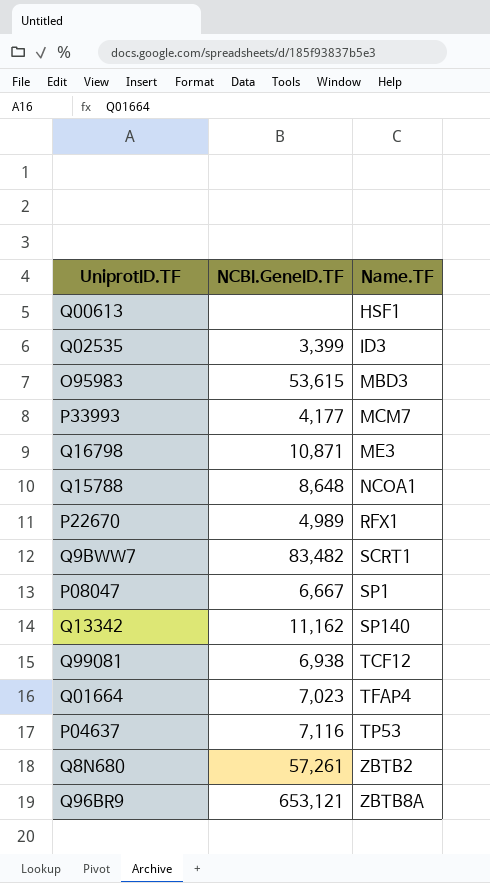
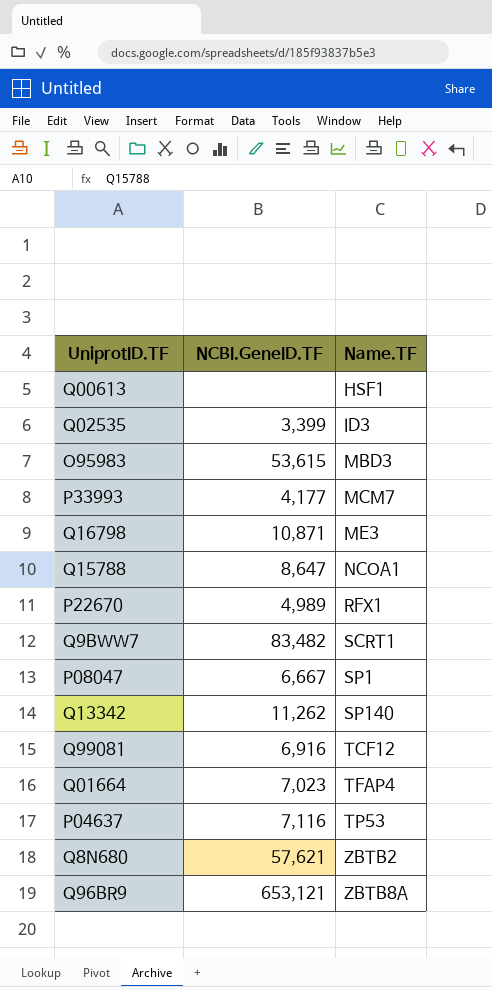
Q15788 | NCBI.GeneID.TF: 8,648 -> 8,647
Q13342 | NCBI.GeneID.TF: 11,162 -> 11,262
Q99081 | NCBI.GeneID.TF: 6,938 -> 6,916
Q8N680 | NCBI.GeneID.TF: 57,261 -> 57,621

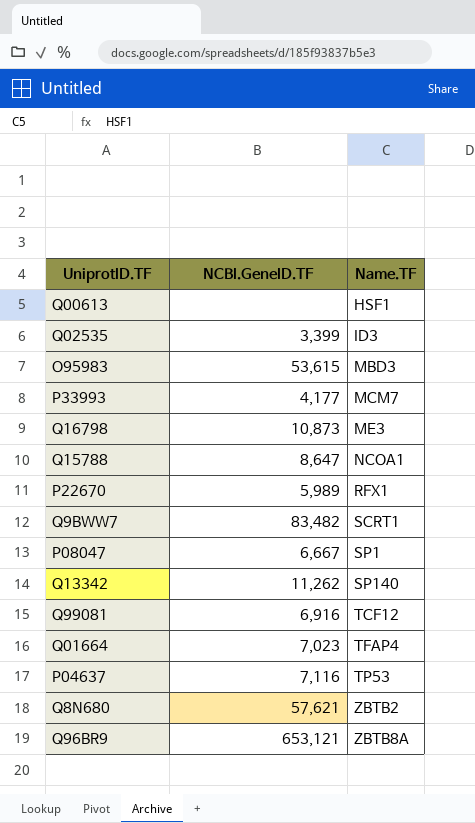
Q16798 | NCBI.GeneID.TF: 10,871 -> 10,873
P22670 | NCBI.GeneID.TF: 4,989 -> 5,989

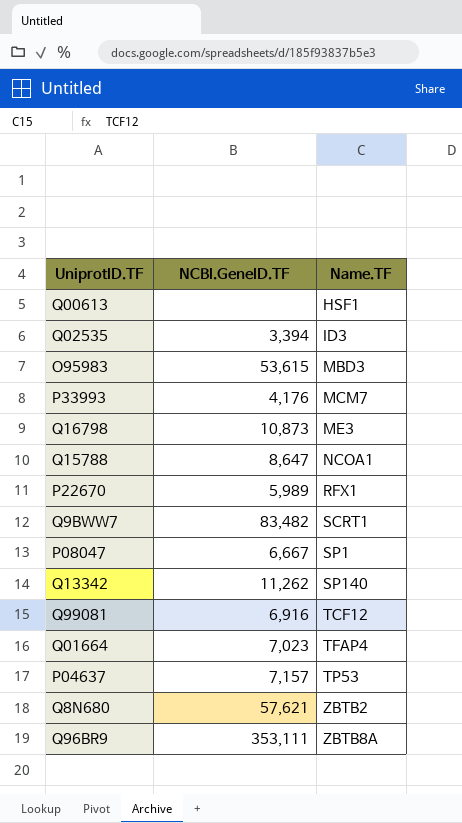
Q02535 | NCBI.GeneID.TF: 3,399 -> 3,394
P33993 | NCBI.GeneID.TF: 4,177 -> 4,176
P04637 | NCBI.GeneID.TF: 7,116 -> 7,157
Q96BR9 | NCBI.GeneID.TF: 653,121 -> 353,111

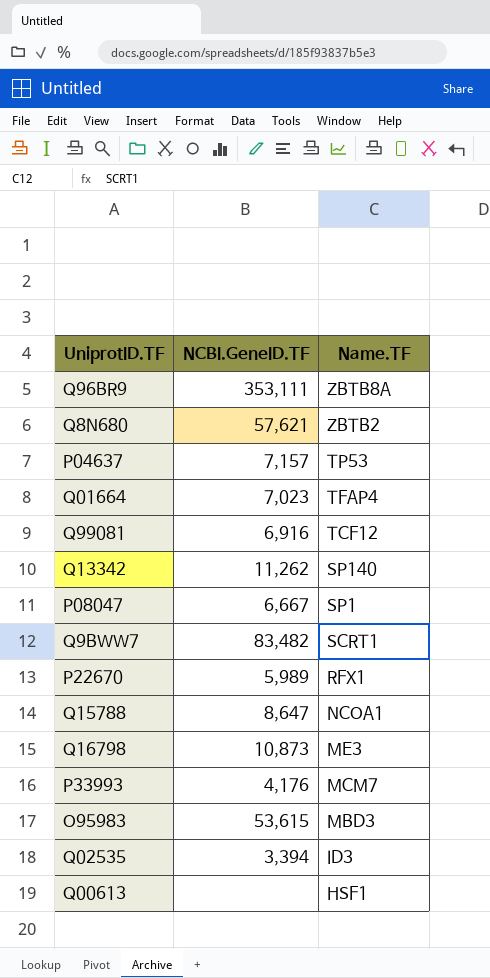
row order: Name.TF ascending -> Name.TF descending

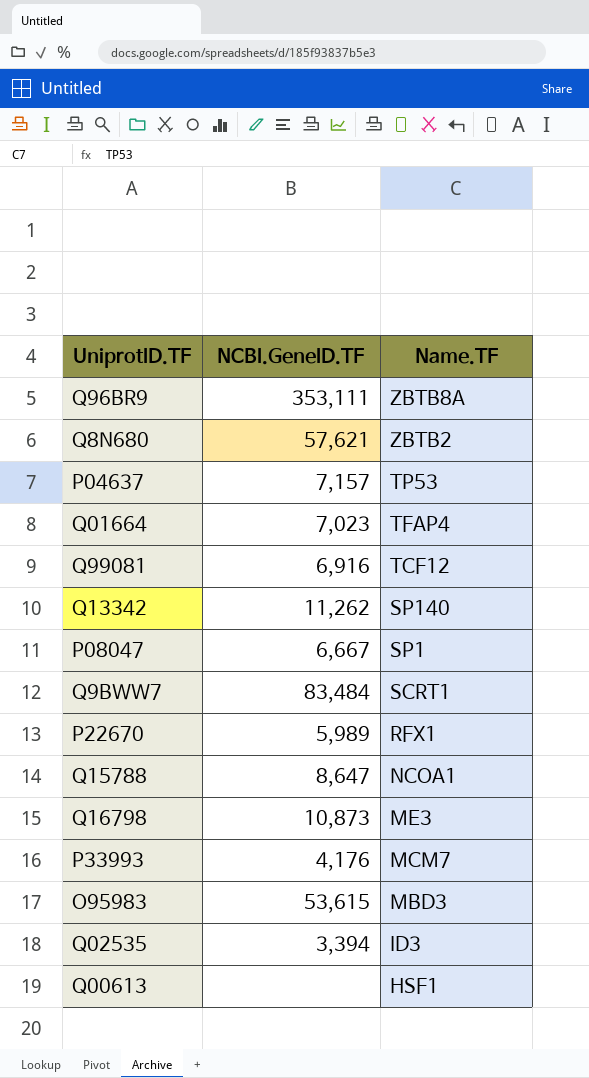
Q9BWW7 | NCBI.GeneID.TF: 83,482 -> 83,484

